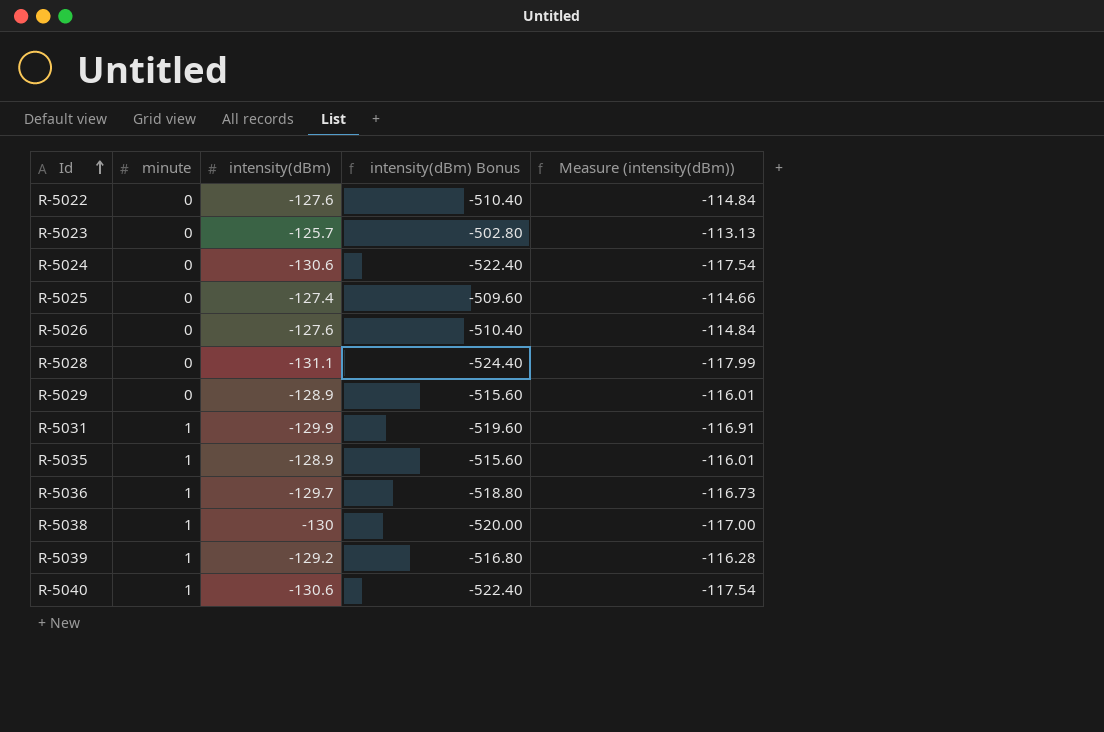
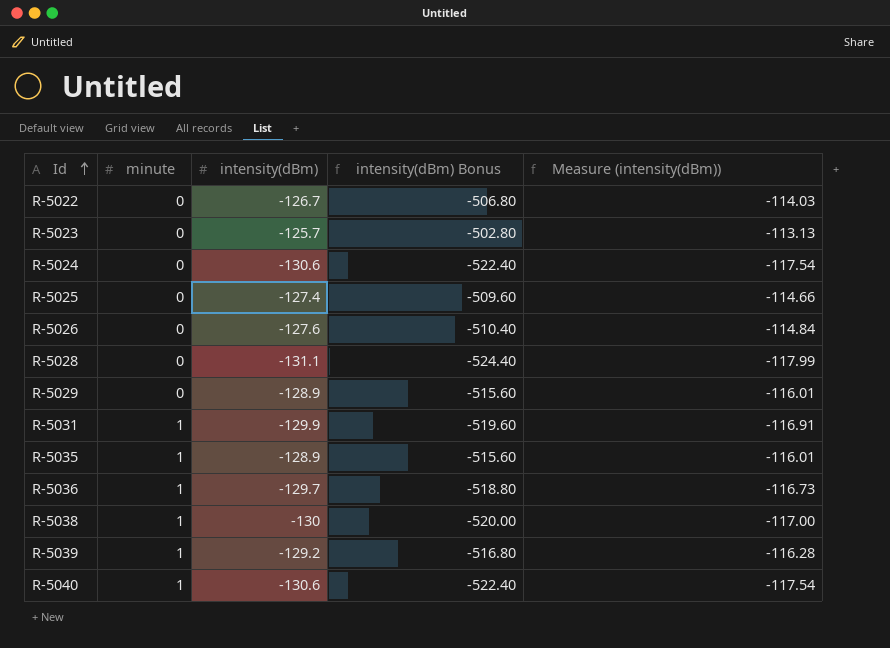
R-5022 | intensity(dBm): -127.6 -> -126.7
R-5022 | intensity(dBm) Bonus: -510.40 -> -506.80
R-5022 | Measure (intensity(dBm)): -114.84 -> -114.03

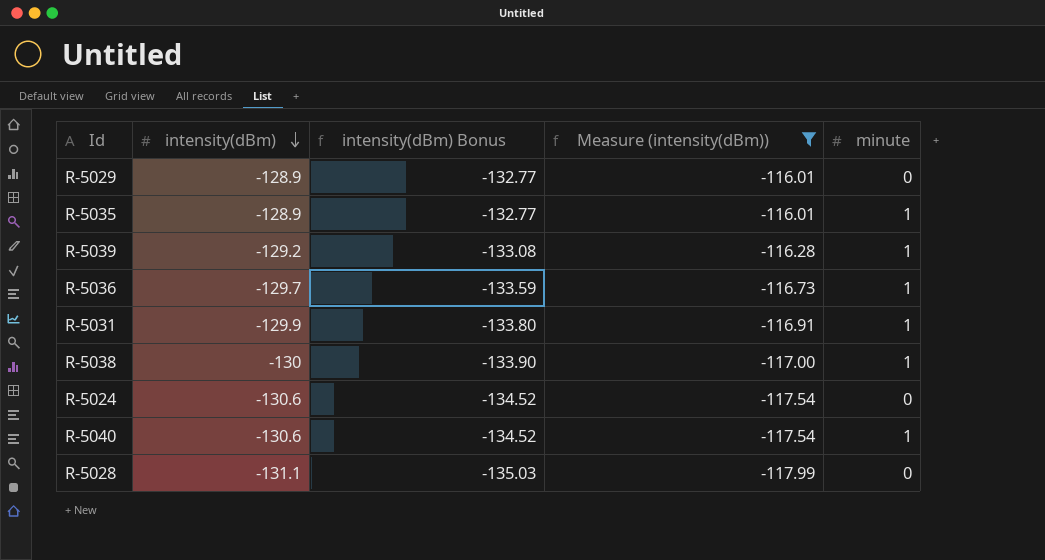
filter: none -> Measure (intensity(dBm)) <= -116.01
row order: Id ascending -> intensity(dBm) descending
column intensity(dBm) Bonus | formula: [intensity(dBm)] * 4 -> [intensity(dBm)] * 1.03
column minute | position: 2 -> 5

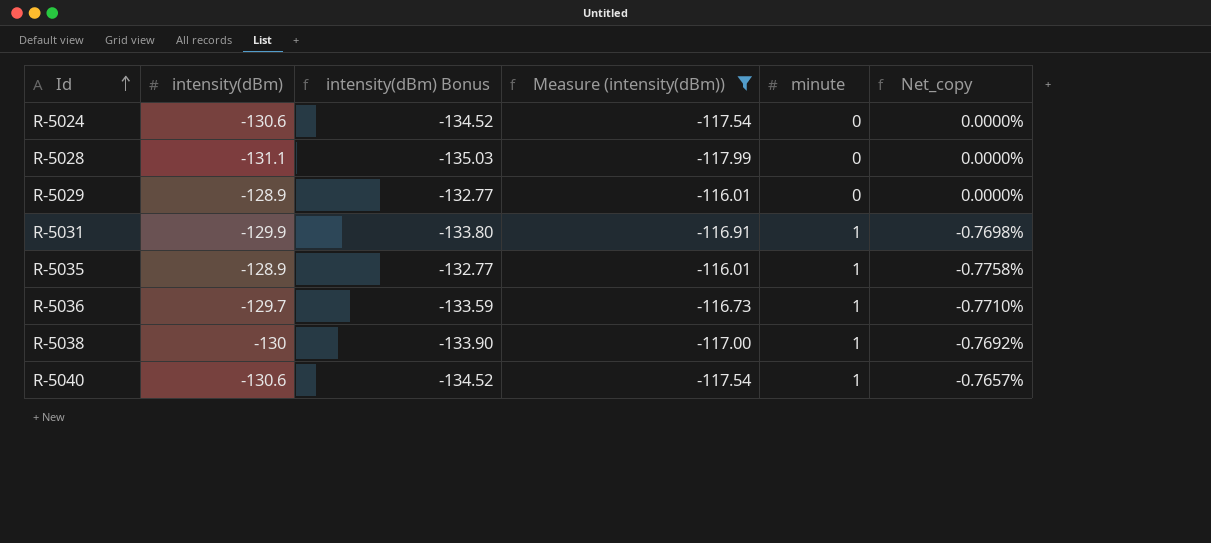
row order: intensity(dBm) descending -> Id ascending
column Net_copy | formula: none -> [minute] / [intensity(dBm)]
row R-5039: -129.2 | -133.08 | -116.28 | 1 -> none

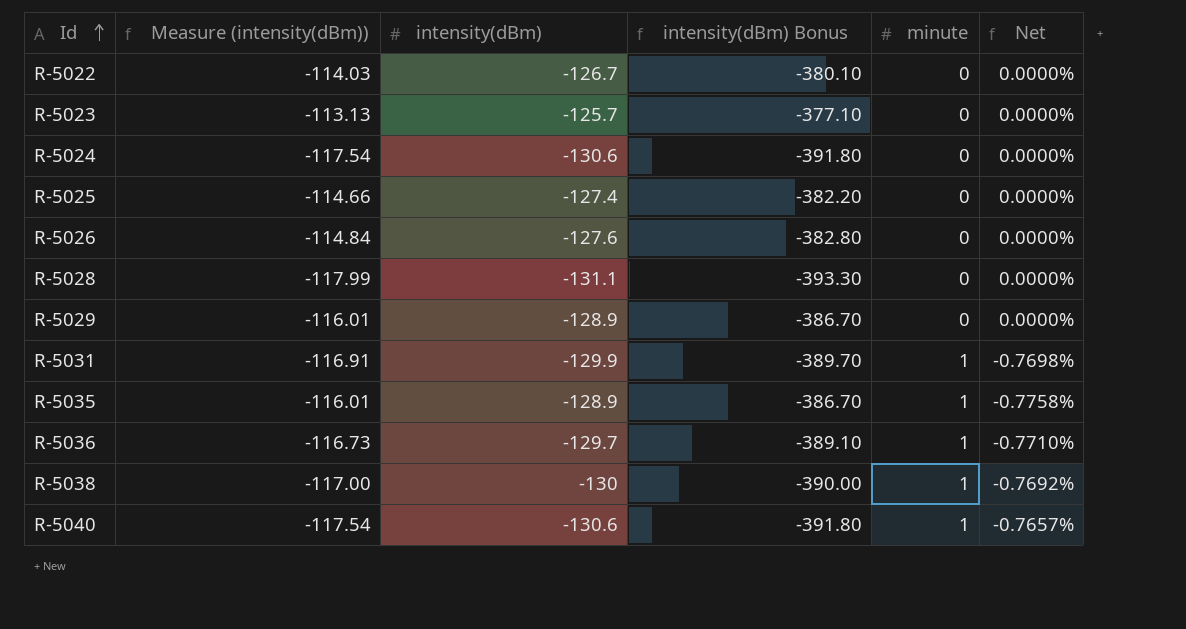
filter: Measure (intensity(dBm)) <= -116.01 -> none
column Measure (intensity(dBm)) | position: 4 -> 2
column intensity(dBm) Bonus | formula: [intensity(dBm)] * 1.03 -> [intensity(dBm)] * 3
column name: Net_copy -> Net

